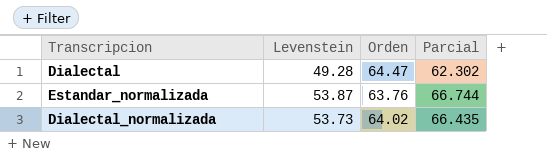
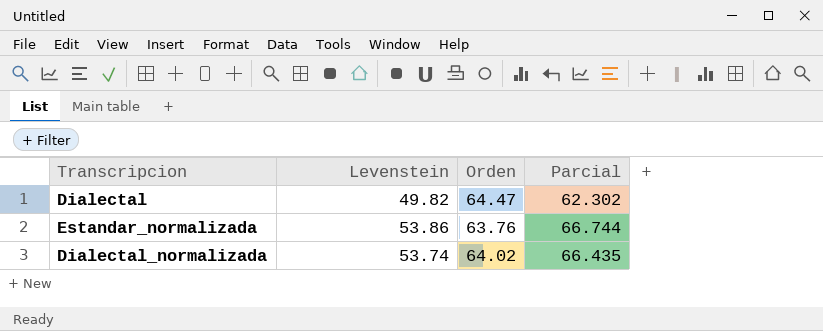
Dialectal | Levenstein: 49.28 -> 49.82
Estandar_normalizada | Levenstein: 53.87 -> 53.86
Dialectal_normalizada | Levenstein: 53.73 -> 53.74

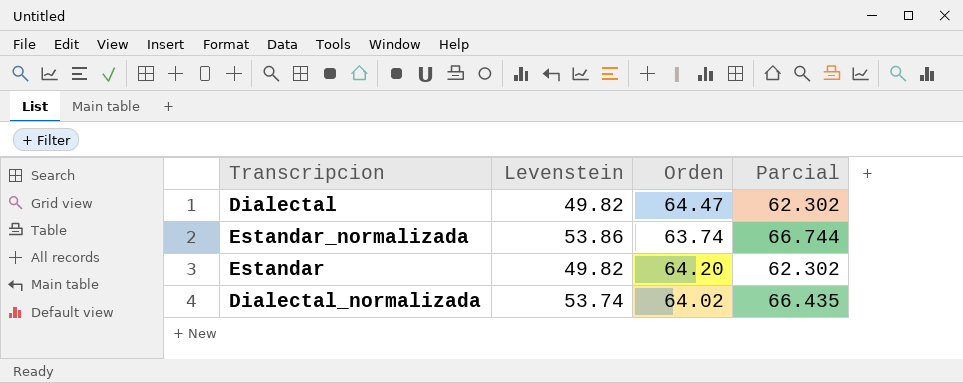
Estandar_normalizada | Orden: 63.76 -> 63.74
row Estandar: none -> 49.82 | 64.20 | 62.302

